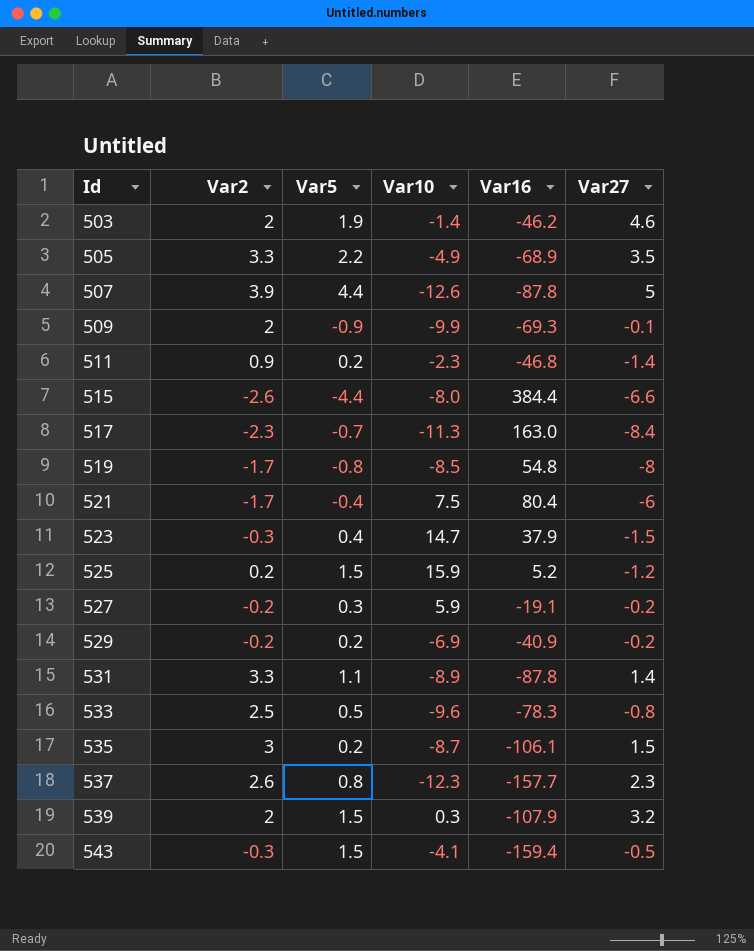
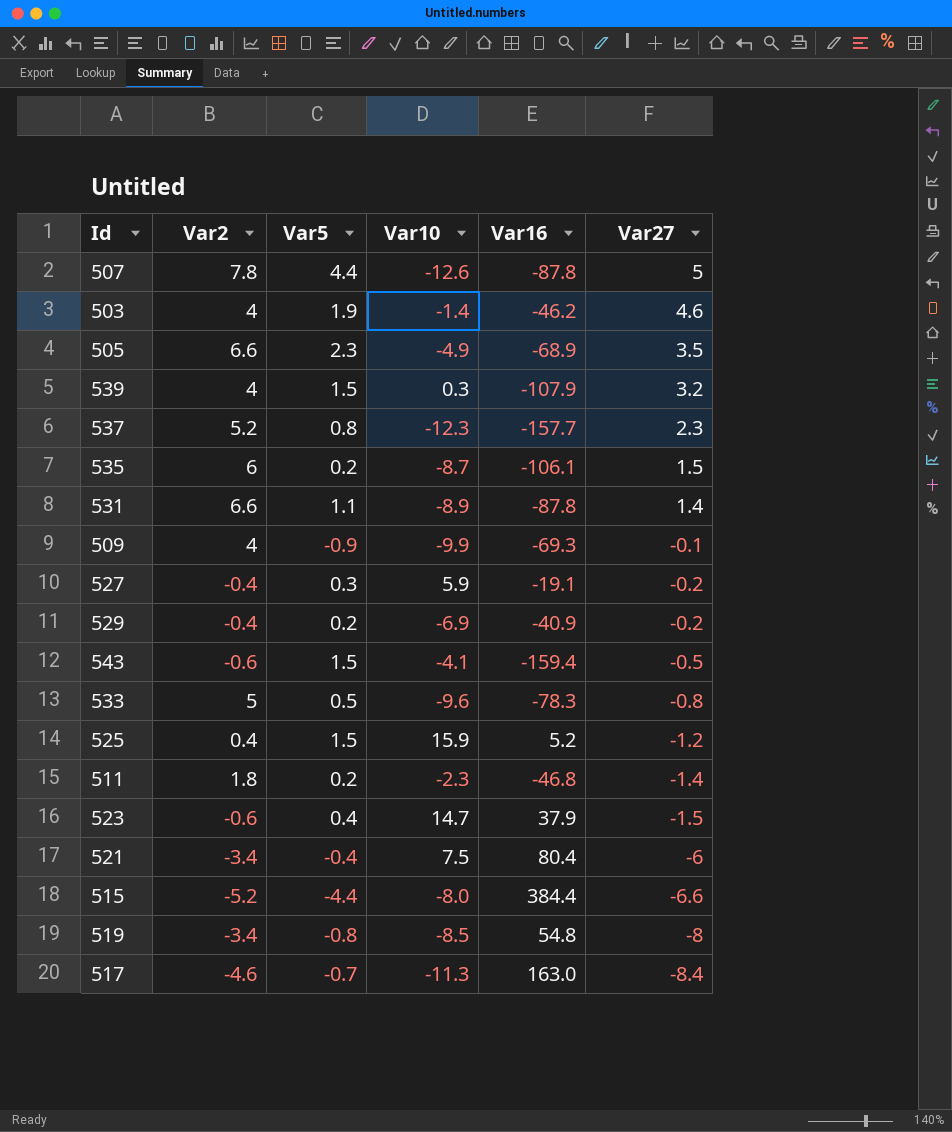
row order: Id ascending -> Var27 descending
507 | Var2: 3.9 -> 7.8
503 | Var2: 2 -> 4
505 | Var2: 3.3 -> 6.6
505 | Var5: 2.2 -> 2.3
539 | Var2: 2 -> 4
537 | Var2: 2.6 -> 5.2
535 | Var2: 3 -> 6
531 | Var2: 3.3 -> 6.6
509 | Var2: 2 -> 4
527 | Var2: -0.2 -> -0.4
529 | Var2: -0.2 -> -0.4
543 | Var2: -0.3 -> -0.6
533 | Var2: 2.5 -> 5
525 | Var2: 0.2 -> 0.4
511 | Var2: 0.9 -> 1.8
523 | Var2: -0.3 -> -0.6
521 | Var2: -1.7 -> -3.4
515 | Var2: -2.6 -> -5.2
519 | Var2: -1.7 -> -3.4
517 | Var2: -2.3 -> -4.6

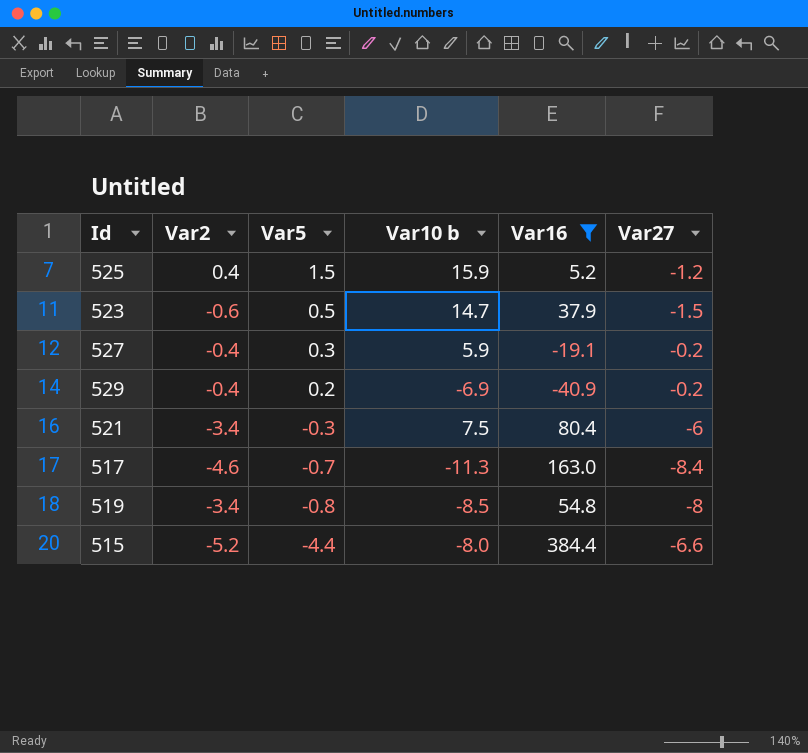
filter: none -> Var16 >= -40.9
row order: Var27 descending -> Var5 descending
column name: Var10 -> Var10 b
523 | Var5: 0.4 -> 0.5
521 | Var5: -0.4 -> -0.3

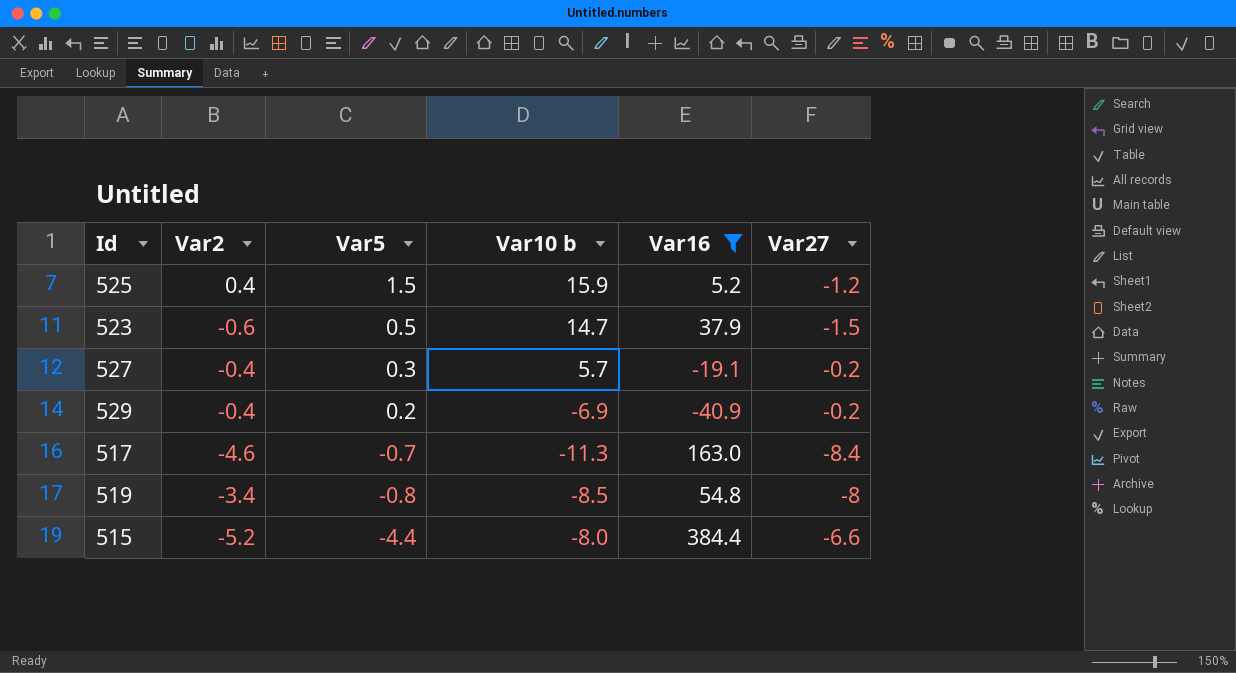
row 521: -3.4 | -0.3 | 7.5 | 80.4 | -6 -> none
527 | Var10 b: 5.9 -> 5.7

